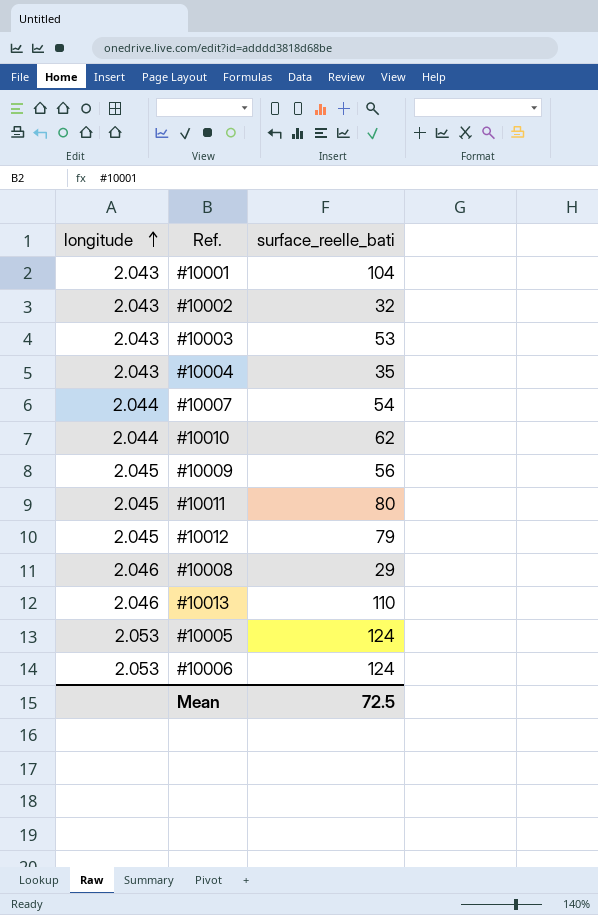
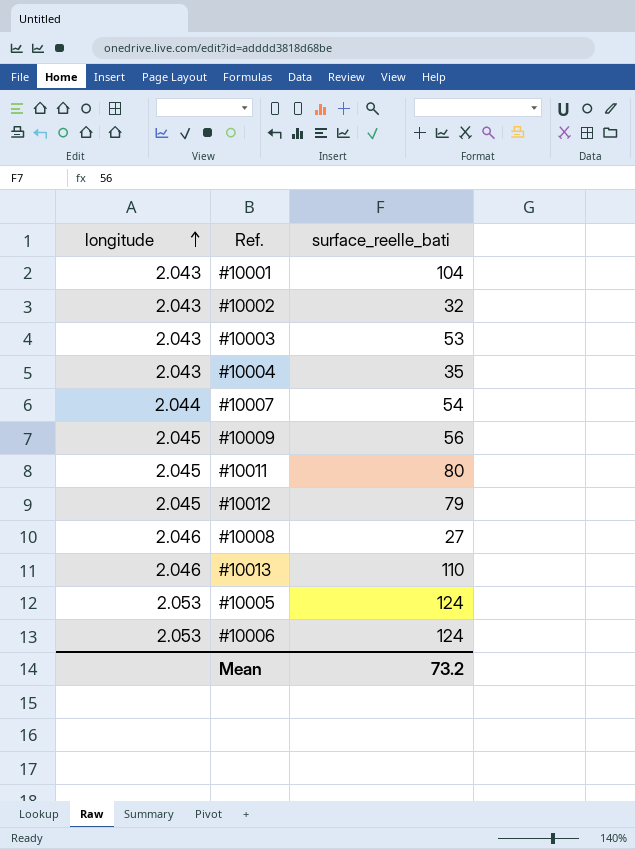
row #10010: 2.044 | 62 -> none
#10008 | surface_reelle_bati: 29 -> 27
Mean | surface_reelle_bati: 72.5 -> 73.2

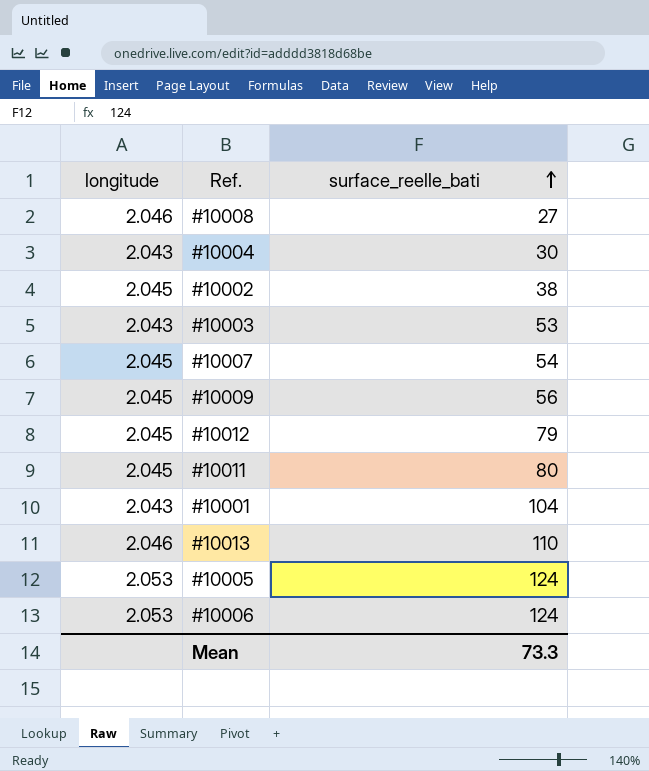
row order: longitude ascending -> surface_reelle_bati ascending
#10004 | surface_reelle_bati: 35 -> 30
#10002 | longitude: 2.043 -> 2.045
#10002 | surface_reelle_bati: 32 -> 38
#10007 | longitude: 2.044 -> 2.045
Mean | surface_reelle_bati: 73.2 -> 73.3

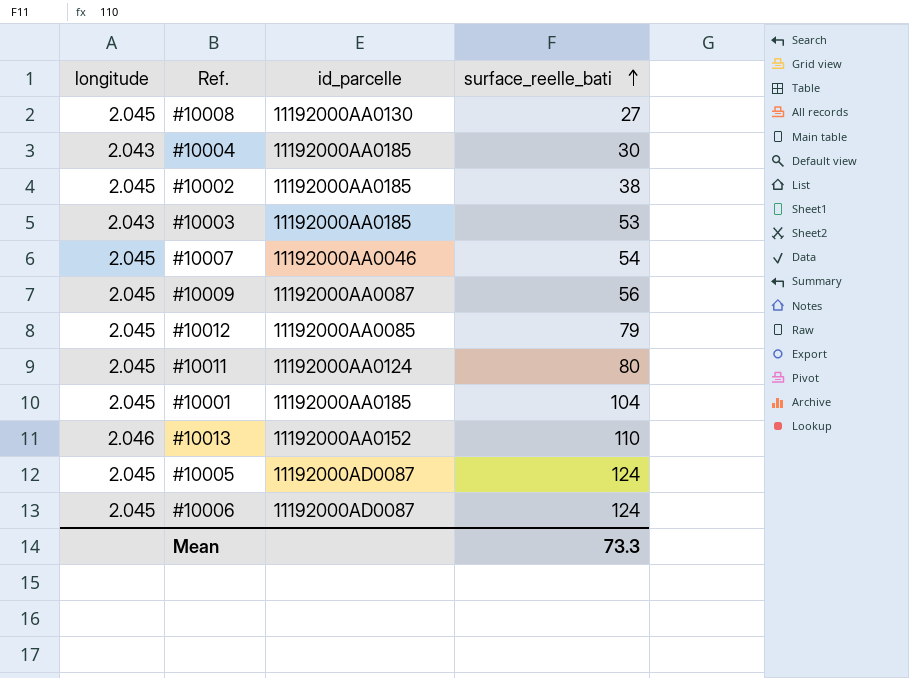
column id_parcelle | position: none -> 3
#10008 | longitude: 2.046 -> 2.045
#10001 | longitude: 2.043 -> 2.045
#10005 | longitude: 2.053 -> 2.045
#10006 | longitude: 2.053 -> 2.045

